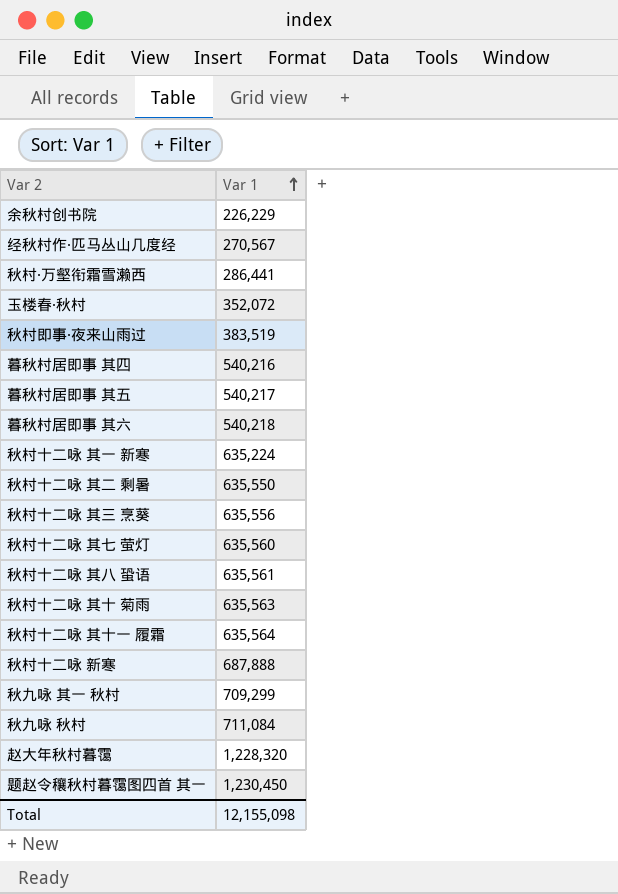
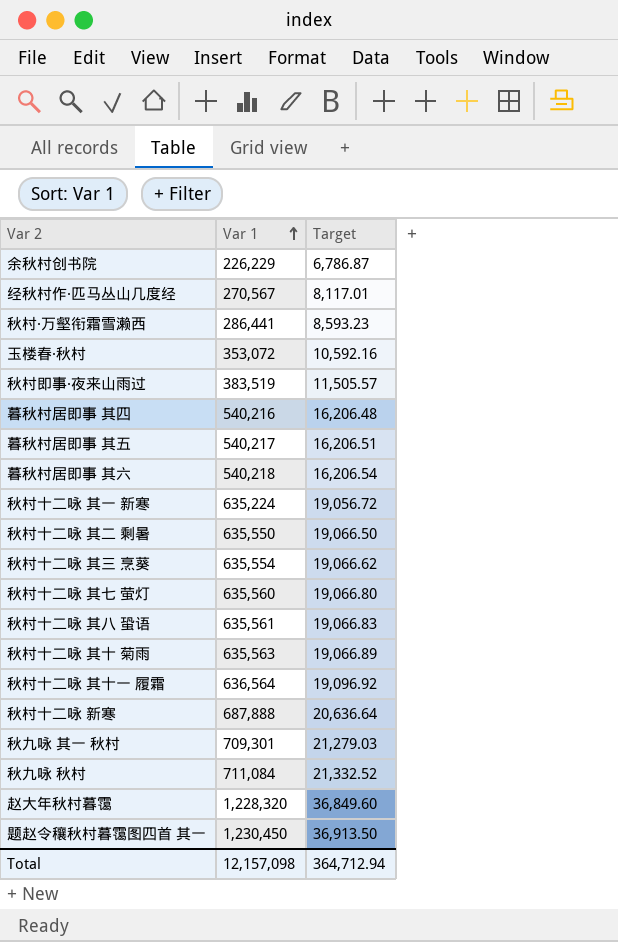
column Target | formula: none -> [Var 1] * 0.03
玉楼春·秋村 | Var 1: 352,072 -> 353,072
秋村十二咏 其三 烹葵 | Var 1: 635,556 -> 635,554
秋村十二咏 其十一 履霜 | Var 1: 635,564 -> 636,564
秋九咏 其一 秋村 | Var 1: 709,299 -> 709,301
Total | Var 1: 12,155,098 -> 12,157,098

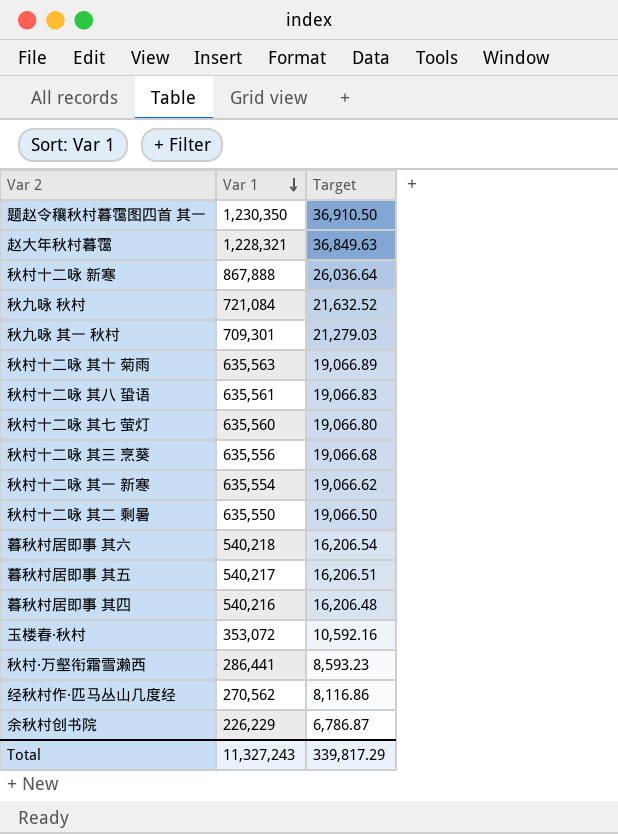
row order: Var 1 ascending -> Var 1 descending
row 秋村即事·夜来山雨过: 383,519 | 11,505.57 -> none
row 秋村十二咏 其十一 履霜: 636,564 | 19,096.92 -> none
题赵令穰秋村暮霭图四首 其一 | Var 1: 1,230,450 -> 1,230,350
题赵令穰秋村暮霭图四首 其一 | Target: 36,913.50 -> 36,910.50
赵大年秋村暮霭 | Var 1: 1,228,320 -> 1,228,321
赵大年秋村暮霭 | Target: 36,849.60 -> 36,849.63
秋村十二咏 新寒 | Var 1: 687,888 -> 867,888
秋村十二咏 新寒 | Target: 20,636.64 -> 26,036.64
秋九咏 秋村 | Var 1: 711,084 -> 721,084
秋九咏 秋村 | Target: 21,332.52 -> 21,632.52
秋村十二咏 其三 烹葵 | Var 1: 635,554 -> 635,556
秋村十二咏 其三 烹葵 | Target: 19,066.62 -> 19,066.68
秋村十二咏 其一 新寒 | Var 1: 635,224 -> 635,554
秋村十二咏 其一 新寒 | Target: 19,056.72 -> 19,066.62
经秋村作·匹马丛山几度经 | Var 1: 270,567 -> 270,562
经秋村作·匹马丛山几度经 | Target: 8,117.01 -> 8,116.86
Total | Var 1: 12,157,098 -> 11,327,243
Total | Target: 364,712.94 -> 339,817.29

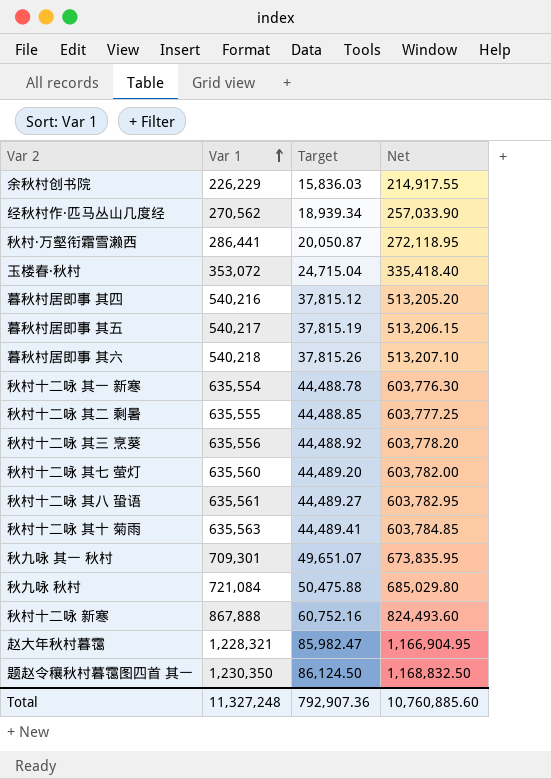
row order: Var 1 descending -> Var 1 ascending
column Target | formula: [Var 1] * 0.03 -> [Var 1] * 0.07
column Net | formula: none -> [Var 1] * 0.95
秋村十二咏 其二 剩暑 | Var 1: 635,550 -> 635,555
Total | Var 1: 11,327,243 -> 11,327,248
Total | Target: 339,817.29 -> 792,907.36

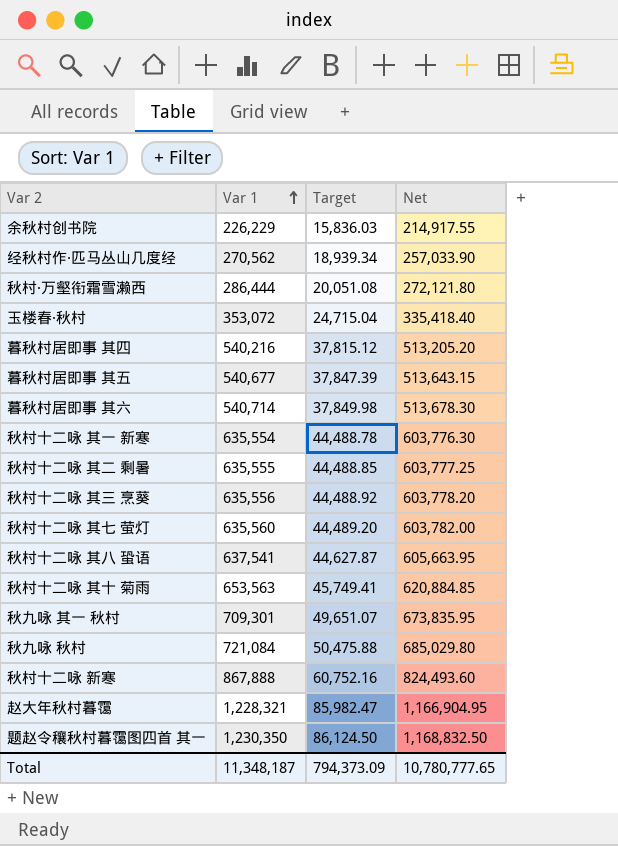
秋村·万壑衔霜雪濑西 | Var 1: 286,441 -> 286,444
秋村·万壑衔霜雪濑西 | Target: 20,050.87 -> 20,051.08
秋村·万壑衔霜雪濑西 | Net: 272,118.95 -> 272,121.80
暮秋村居即事 其五 | Var 1: 540,217 -> 540,677
暮秋村居即事 其五 | Target: 37,815.19 -> 37,847.39
暮秋村居即事 其五 | Net: 513,206.15 -> 513,643.15
暮秋村居即事 其六 | Var 1: 540,218 -> 540,714
暮秋村居即事 其六 | Target: 37,815.26 -> 37,849.98
暮秋村居即事 其六 | Net: 513,207.10 -> 513,678.30
秋村十二咏 其八 蛩语 | Var 1: 635,561 -> 637,541
秋村十二咏 其八 蛩语 | Target: 44,489.27 -> 44,627.87
秋村十二咏 其八 蛩语 | Net: 603,782.95 -> 605,663.95
秋村十二咏 其十 菊雨 | Var 1: 635,563 -> 653,563
秋村十二咏 其十 菊雨 | Target: 44,489.41 -> 45,749.41
秋村十二咏 其十 菊雨 | Net: 603,784.85 -> 620,884.85
Total | Var 1: 11,327,248 -> 11,348,187
Total | Target: 792,907.36 -> 794,373.09
Total | Net: 10,760,885.60 -> 10,780,777.65

